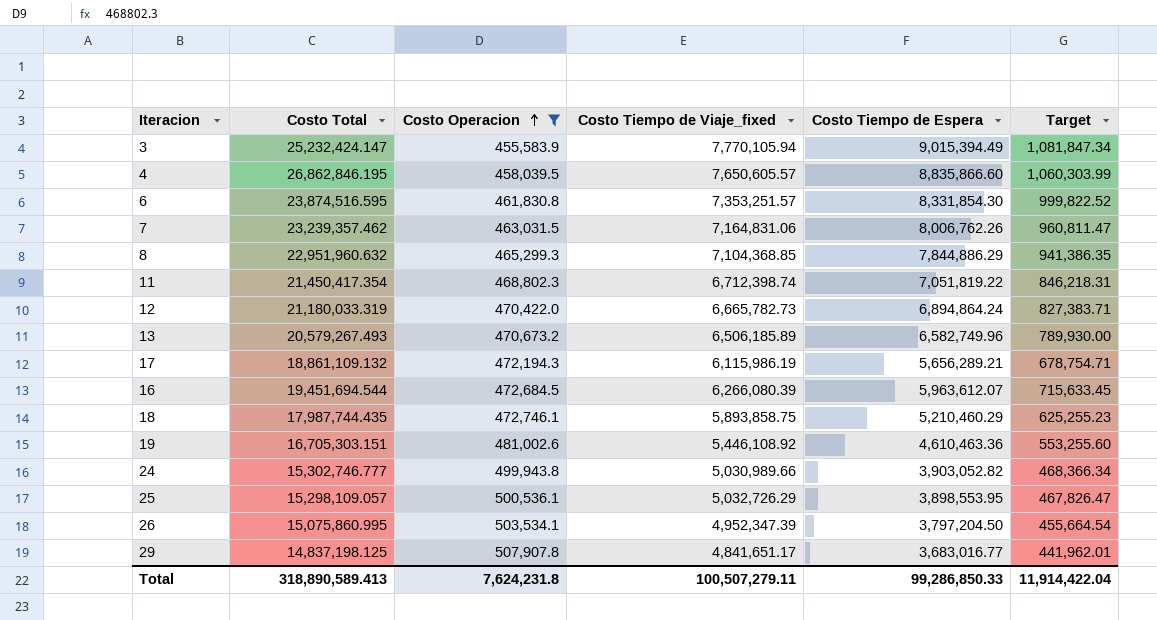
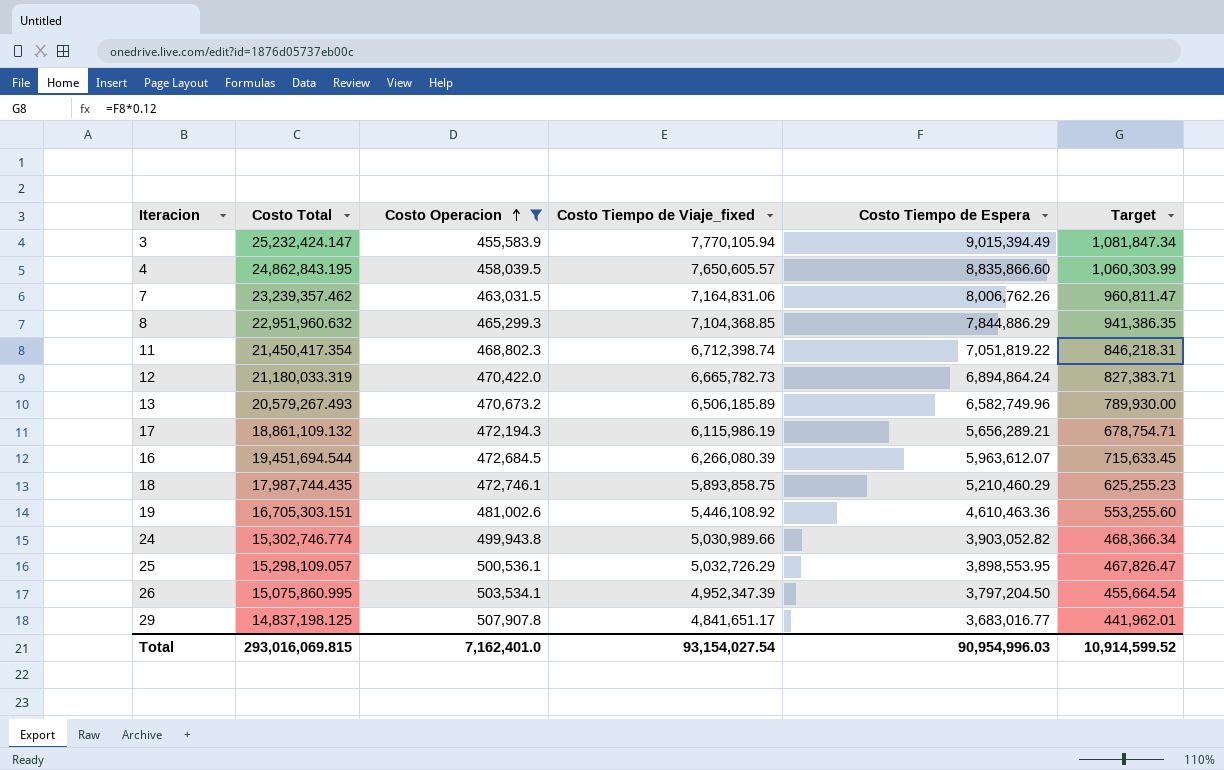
row 6: 23,874,516.595 | 461,830.8 | 7,353,251.57 | 8,331,854.30 | 999,822.52 -> none
4 | Costo Total: 26,862,846.195 -> 24,862,843.195
24 | Costo Total: 15,302,746.777 -> 15,302,746.774
Total | Costo Total: 318,890,589.413 -> 293,016,069.815
Total | Costo Operacion: 7,624,231.8 -> 7,162,401.0
Total | Costo Tiempo de Viaje_fixed: 100,507,279.11 -> 93,154,027.54
Total | Costo Tiempo de Espera: 99,286,850.33 -> 90,954,996.03
Total | Target: 11,914,422.04 -> 10,914,599.52

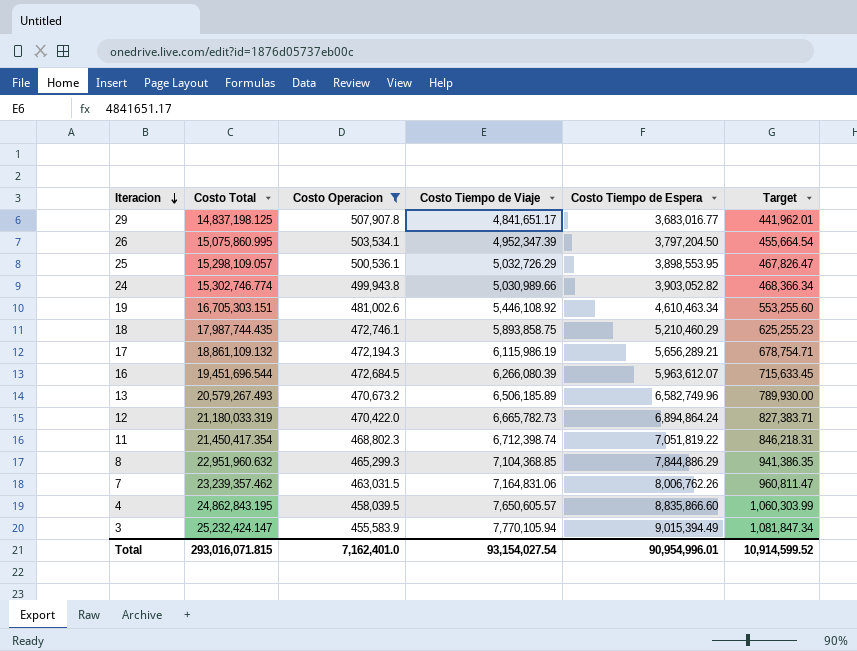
row order: Costo Operacion ascending -> Iteracion descending
column name: Costo Tiempo de Viaje_fixed -> Costo Tiempo de Viaje
19 | Costo Tiempo de Espera: 4,610,463.36 -> 4,610,463.34
16 | Costo Total: 19,451,694.544 -> 19,451,696.544
Total | Costo Total: 293,016,069.815 -> 293,016,071.815
Total | Costo Tiempo de Espera: 90,954,996.03 -> 90,954,996.01

